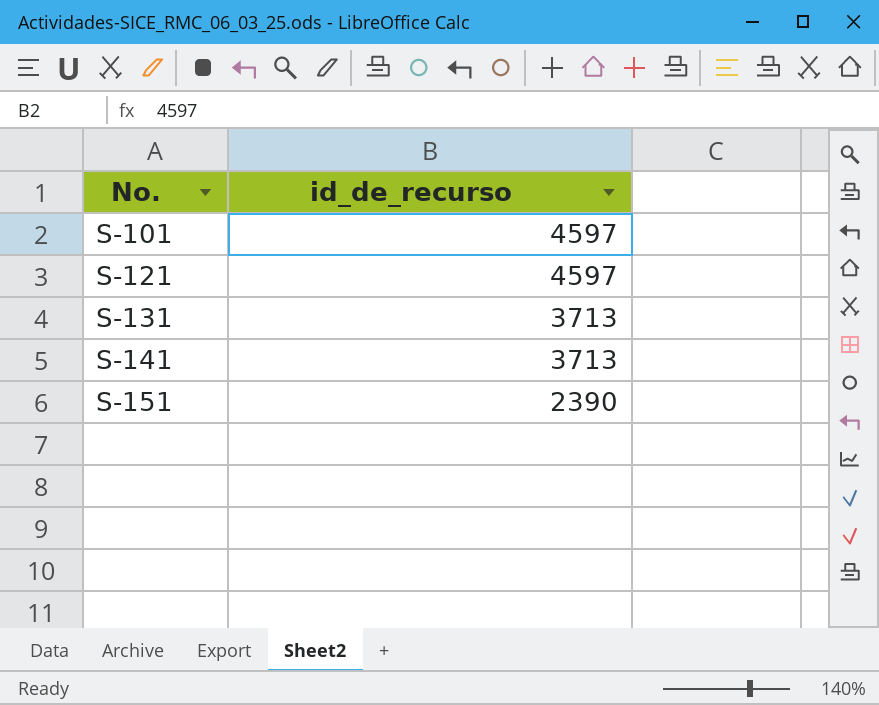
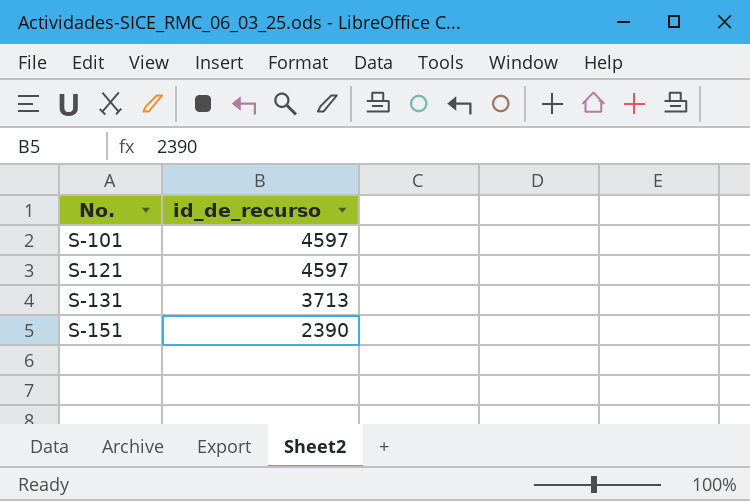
row S-141: 3713 -> none

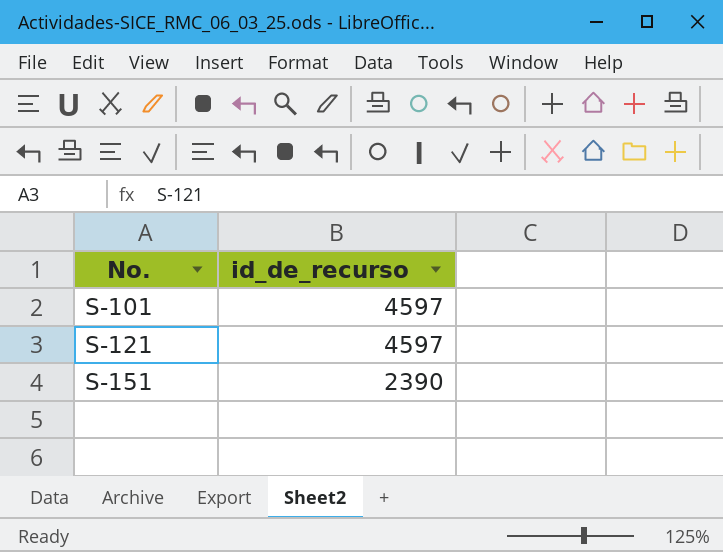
row S-131: 3713 -> none

